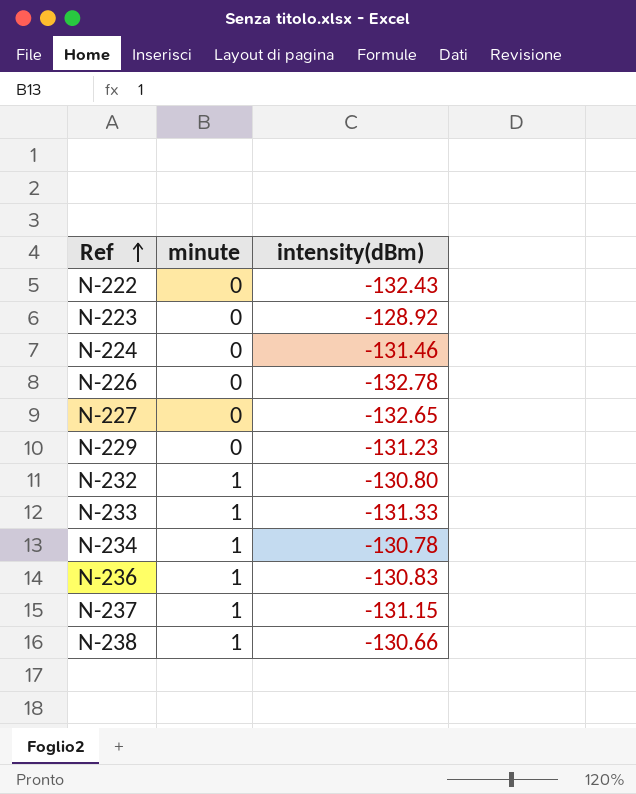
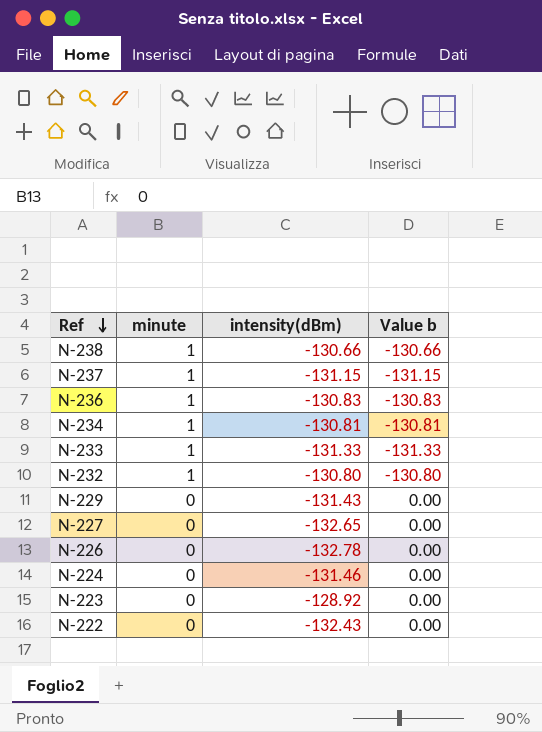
row order: Ref ascending -> Ref descending
column Value b | formula: none -> [minute] * [intensity(dBm)]
N-234 | intensity(dBm): -130.78 -> -130.81
N-229 | intensity(dBm): -131.23 -> -131.43

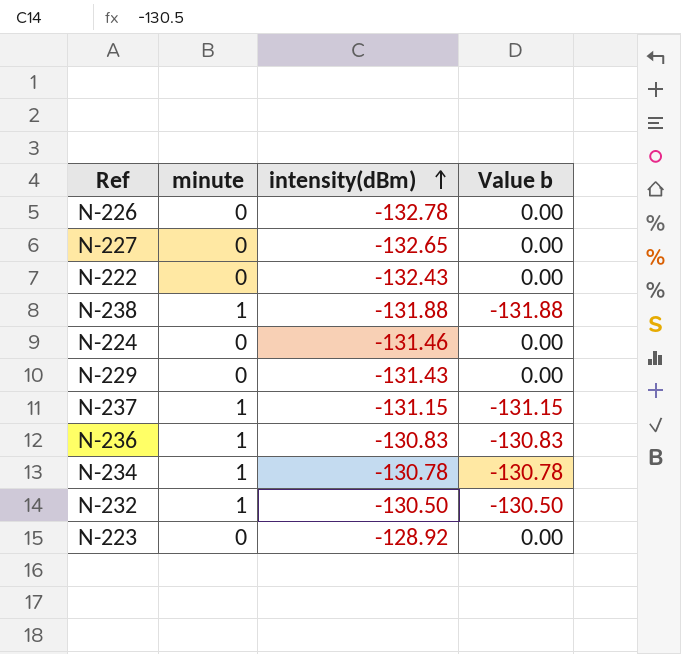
row order: Ref descending -> intensity(dBm) ascending
row N-233: 1 | -131.33 | -131.33 -> none
N-238 | intensity(dBm): -130.66 -> -131.88
N-238 | Value b: -130.66 -> -131.88
N-234 | intensity(dBm): -130.81 -> -130.78
N-234 | Value b: -130.81 -> -130.78
N-232 | intensity(dBm): -130.80 -> -130.50
N-232 | Value b: -130.80 -> -130.50

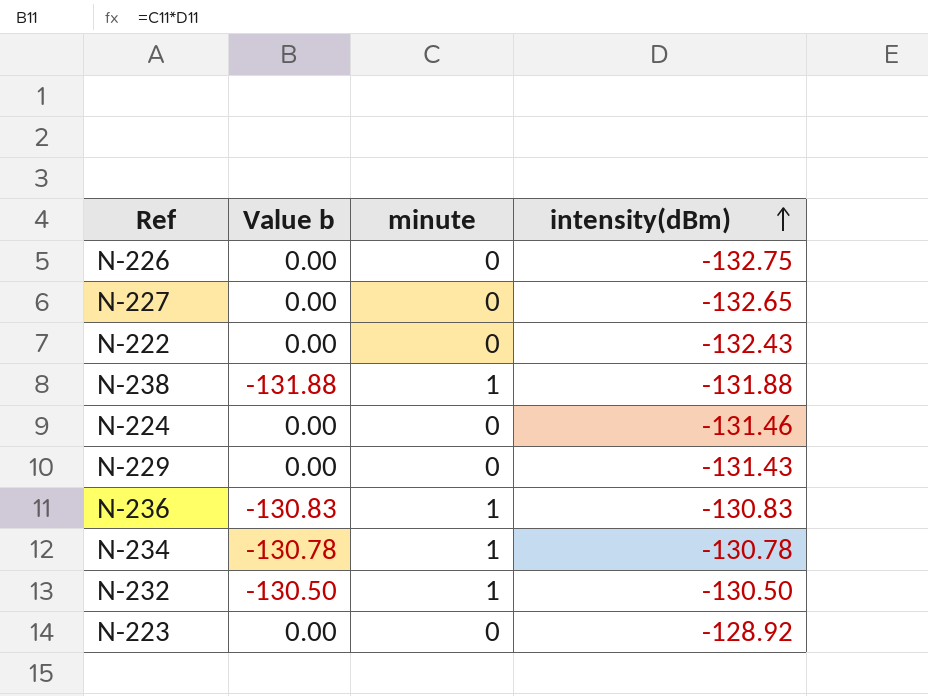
column Value b | position: 4 -> 2
row N-237: 1 | -131.15 | -131.15 -> none
N-226 | intensity(dBm): -132.78 -> -132.75

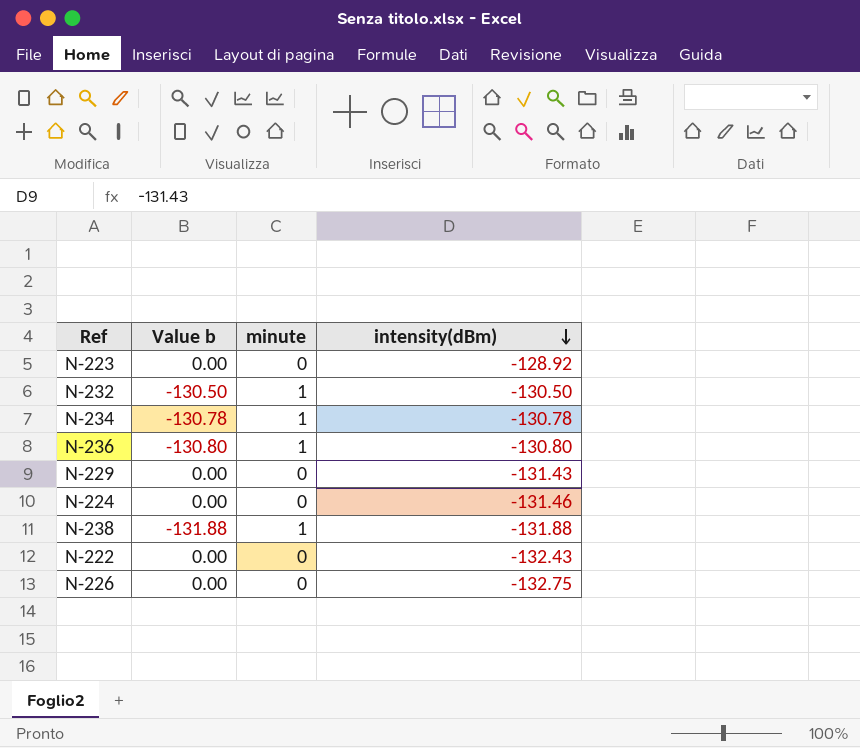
row order: intensity(dBm) ascending -> intensity(dBm) descending
row N-227: 0.00 | 0 | -132.65 -> none
N-236 | Value b: -130.83 -> -130.80
N-236 | intensity(dBm): -130.83 -> -130.80

